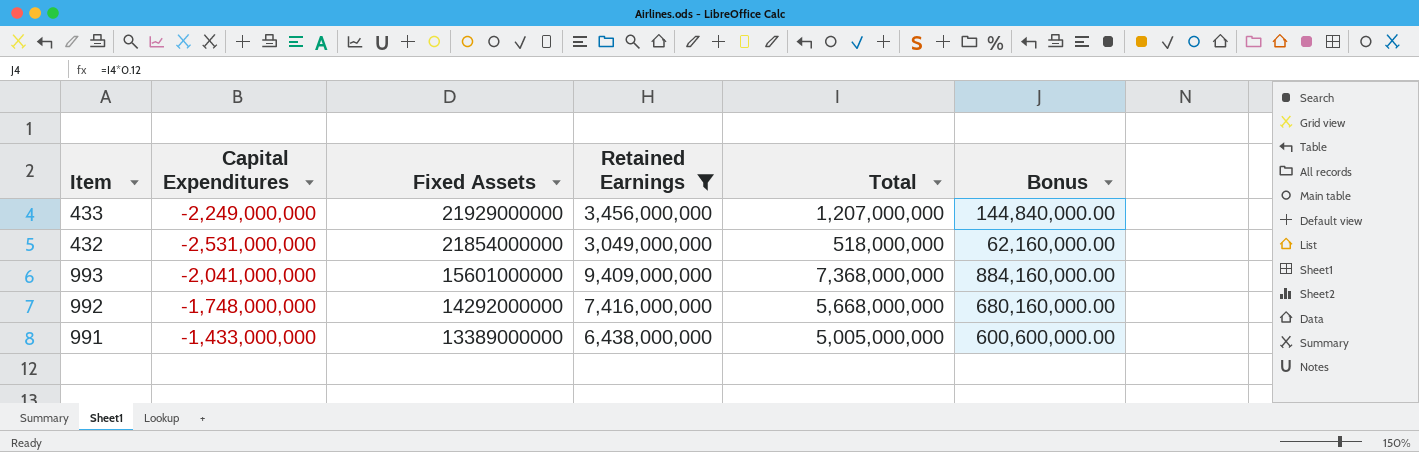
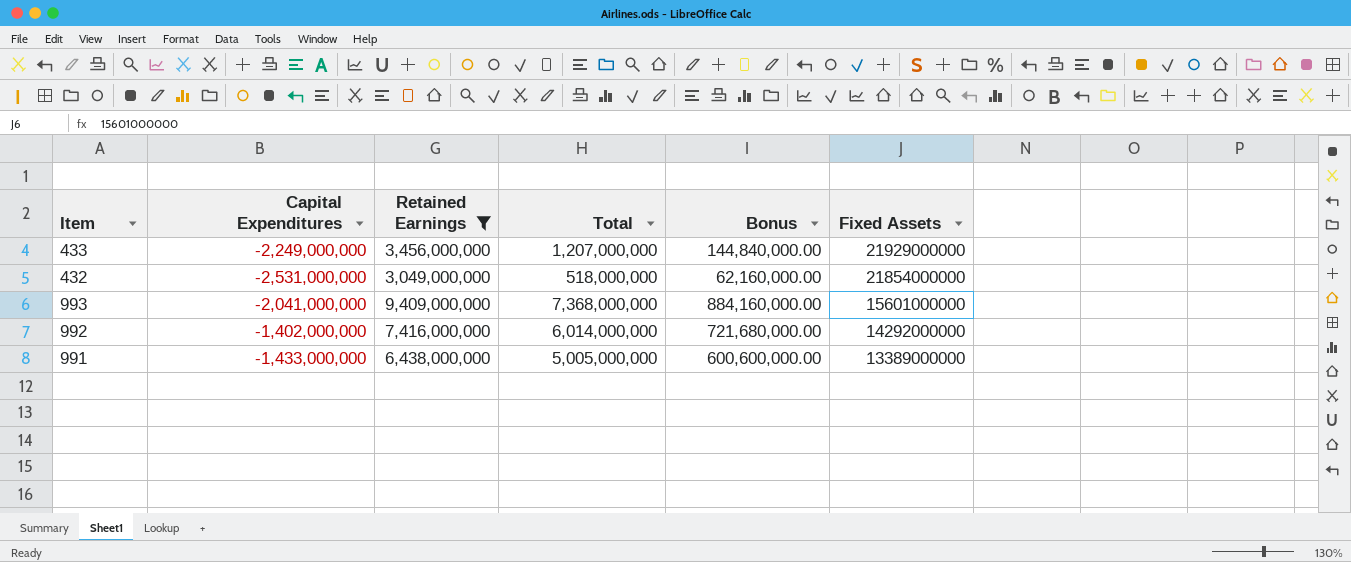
column Fixed Assets | position: 3 -> 6
992 | Capital Expenditures: -1,748,000,000 -> -1,402,000,000
992 | Total: 5,668,000,000 -> 6,014,000,000
992 | Bonus: 680,160,000.00 -> 721,680,000.00

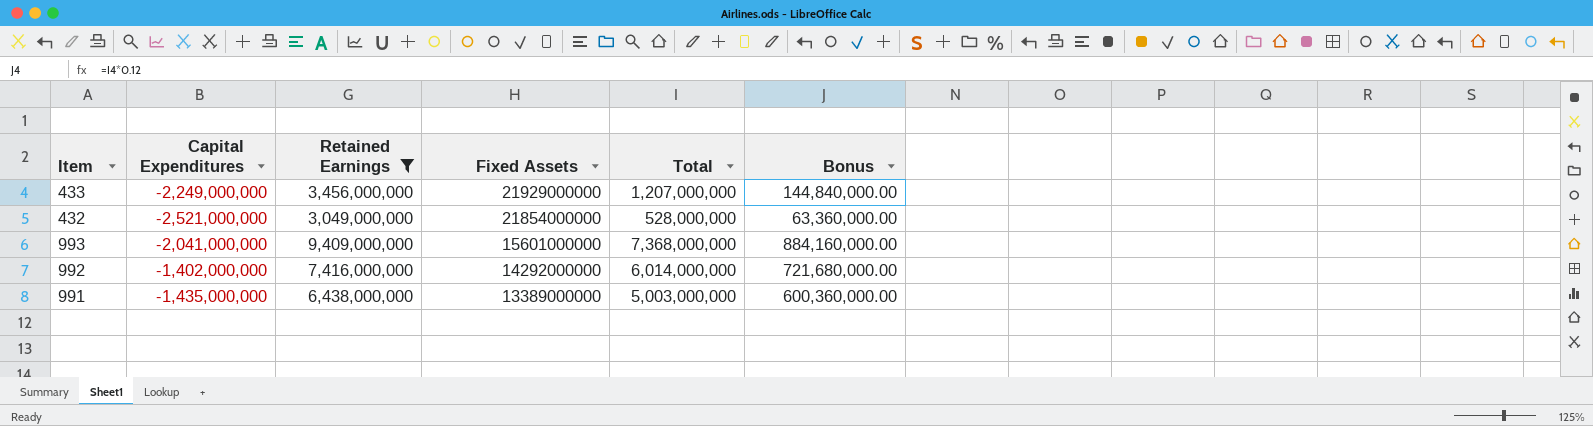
column Fixed Assets | position: 6 -> 4
432 | Capital Expenditures: -2,531,000,000 -> -2,521,000,000
432 | Total: 518,000,000 -> 528,000,000
432 | Bonus: 62,160,000.00 -> 63,360,000.00
991 | Capital Expenditures: -1,433,000,000 -> -1,435,000,000
991 | Total: 5,005,000,000 -> 5,003,000,000
991 | Bonus: 600,600,000.00 -> 600,360,000.00

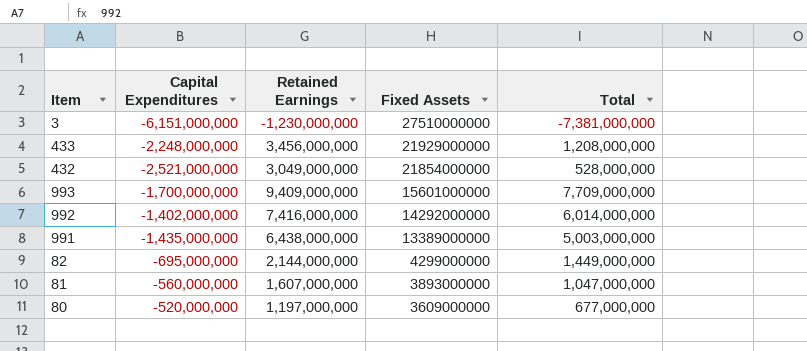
filter: Retained Earnings >= 3,049,000,000 -> none
column Bonus | formula: [Total] * 0.12 -> none
433 | Capital Expenditures: -2,249,000,000 -> -2,248,000,000
433 | Total: 1,207,000,000 -> 1,208,000,000
993 | Capital Expenditures: -2,041,000,000 -> -1,700,000,000
993 | Total: 7,368,000,000 -> 7,709,000,000

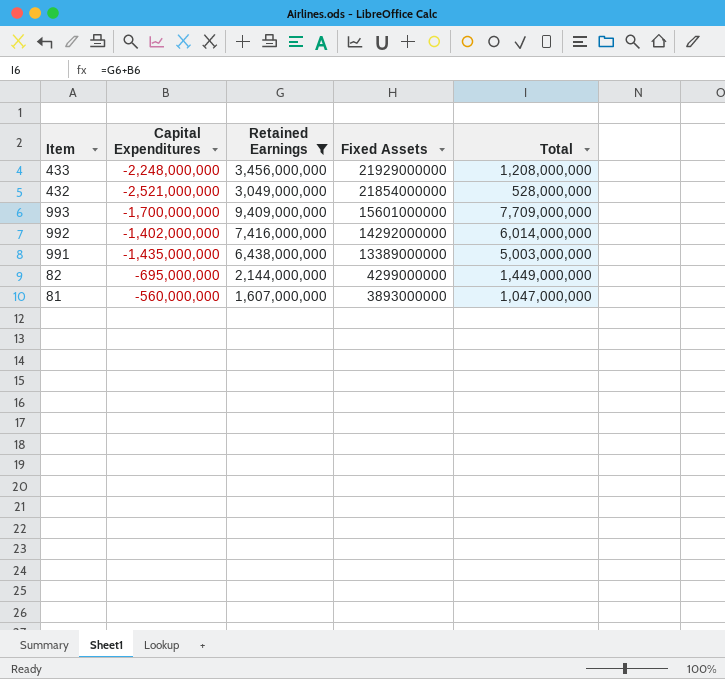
filter: none -> Retained Earnings >= 1,607,000,000

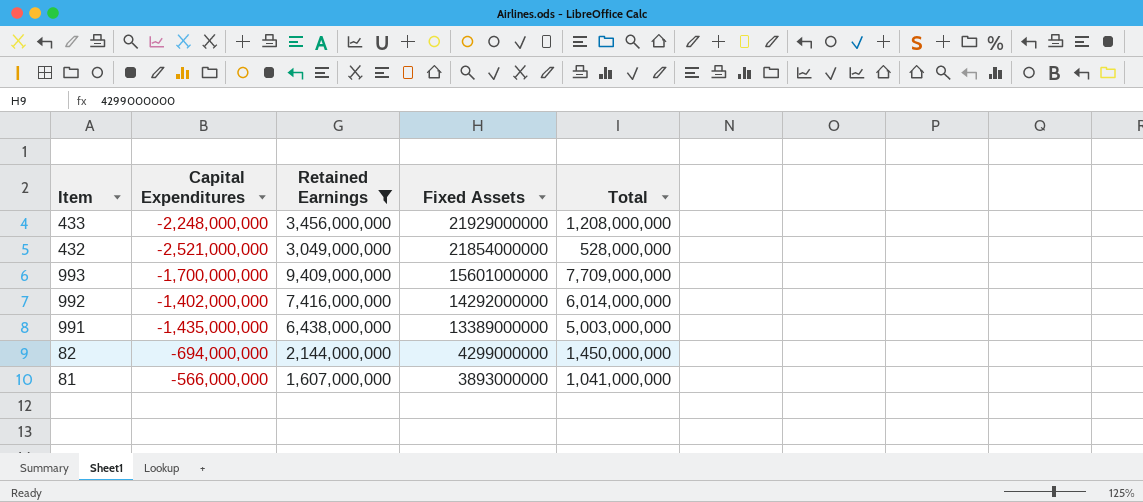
82 | Capital Expenditures: -695,000,000 -> -694,000,000
82 | Total: 1,449,000,000 -> 1,450,000,000
81 | Capital Expenditures: -560,000,000 -> -566,000,000
81 | Total: 1,047,000,000 -> 1,041,000,000

